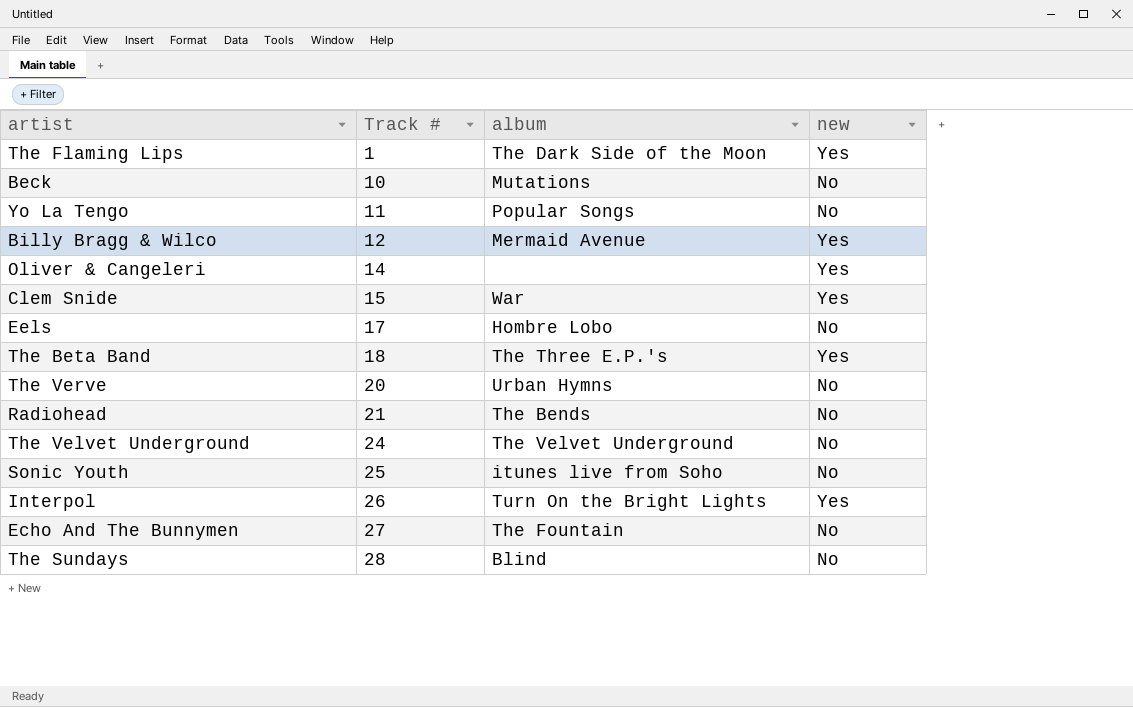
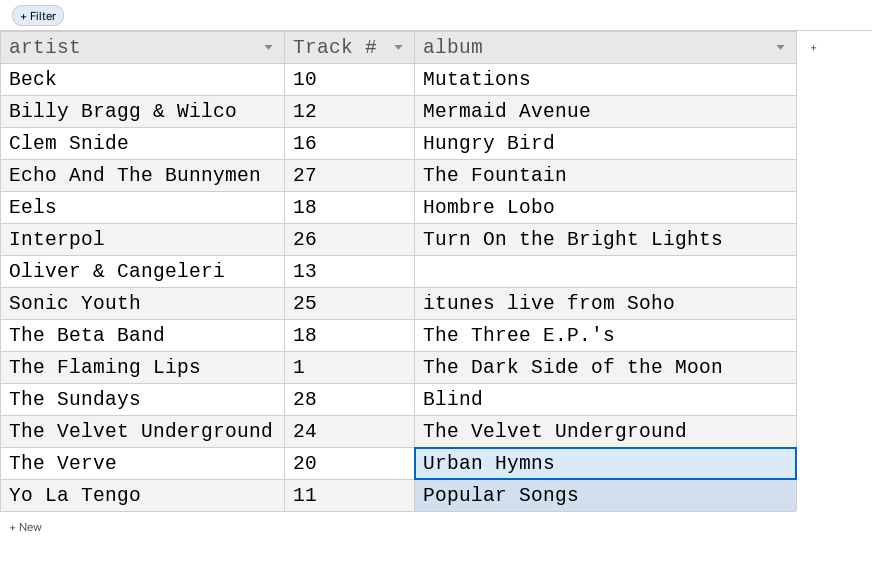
row order: Track # ascending -> artist ascending
column new | position: 4 -> none
row Radiohead: 21 | The Bends | No -> none
Clem Snide | Track #: 15 -> 16
Clem Snide | album: War -> Hungry Bird
Eels | Track #: 17 -> 18
Oliver & Cangeleri | Track #: 14 -> 13

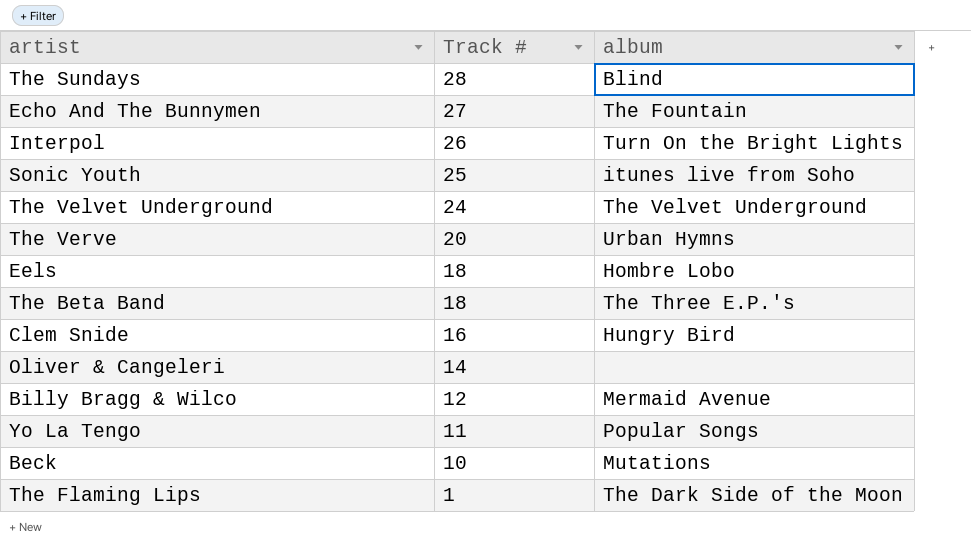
row order: artist ascending -> Track # descending
Oliver & Cangeleri | Track #: 13 -> 14

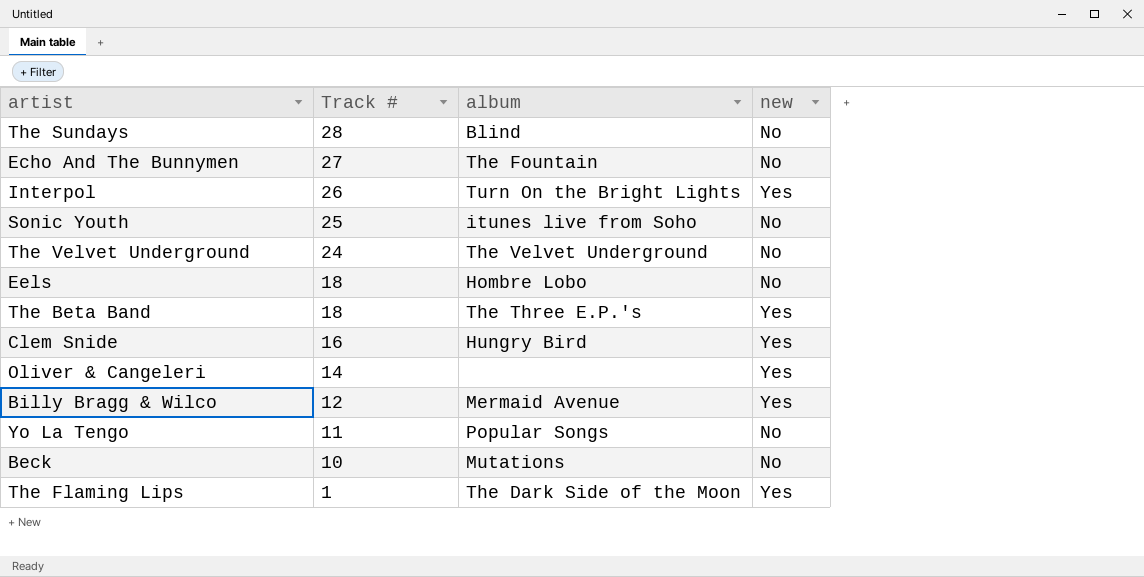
column new | position: none -> 4
row The Verve: 20 | Urban Hymns -> none

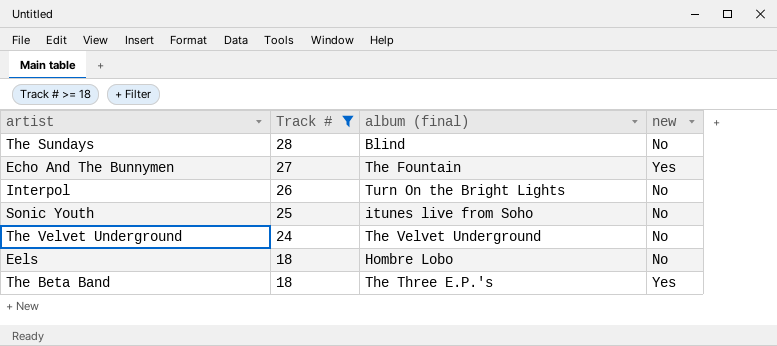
filter: none -> Track # >= 18
column name: album -> album (final)
Echo And The Bunnymen | new: No -> Yes
Interpol | new: Yes -> No

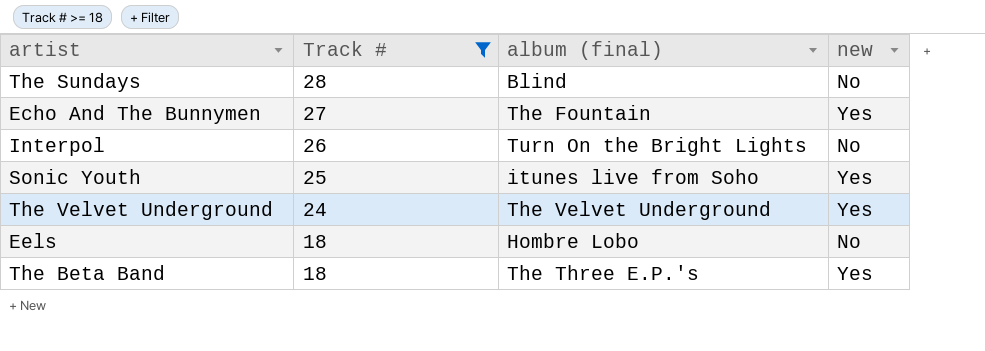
Sonic Youth | new: No -> Yes
The Velvet Underground | new: No -> Yes

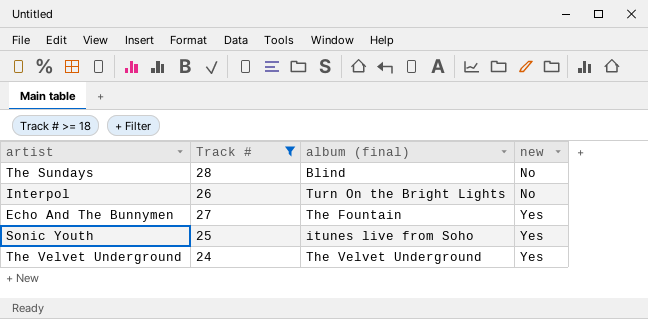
row order: Track # descending -> new ascending
row Eels: 18 | Hombre Lobo | No -> none
row The Beta Band: 18 | The Three E.P.'s | Yes -> none

